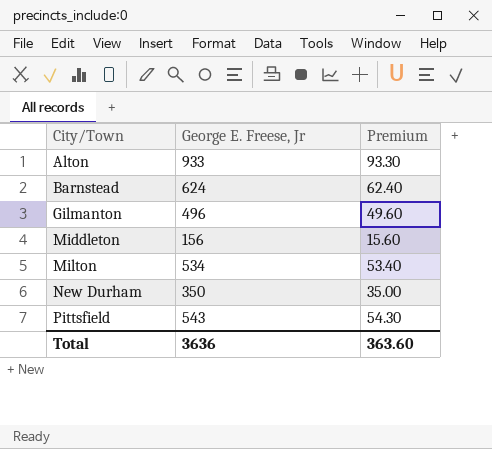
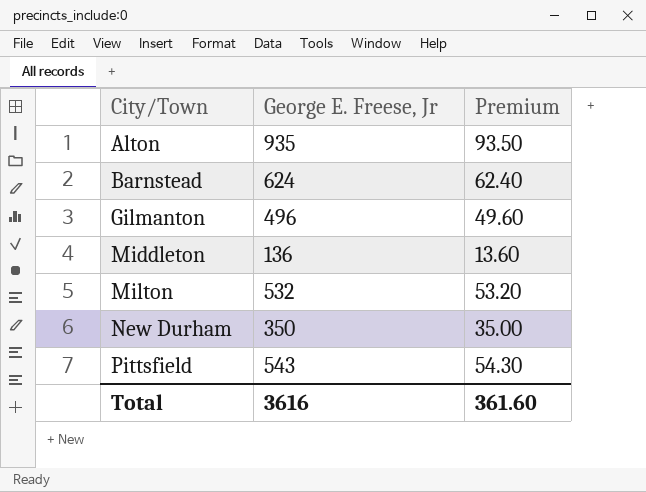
Alton | George E. Freese, Jr: 933 -> 935
Alton | Premium: 93.30 -> 93.50
Middleton | George E. Freese, Jr: 156 -> 136
Middleton | Premium: 15.60 -> 13.60
Milton | George E. Freese, Jr: 534 -> 532
Milton | Premium: 53.40 -> 53.20
Total | George E. Freese, Jr: 3636 -> 3616
Total | Premium: 363.60 -> 361.60

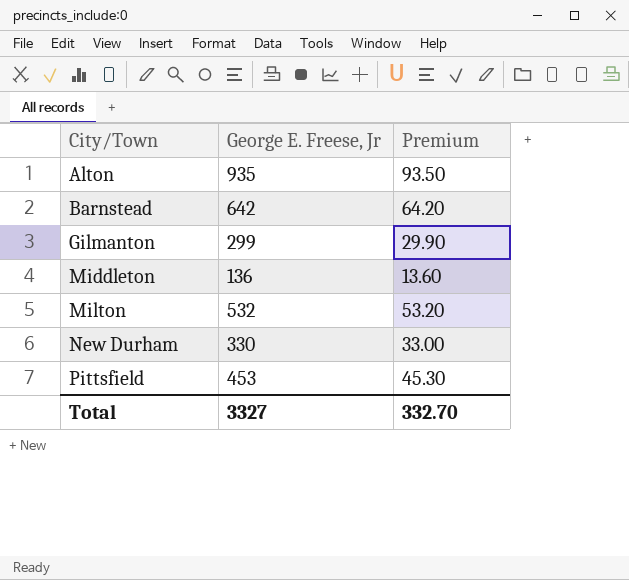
Barnstead | George E. Freese, Jr: 624 -> 642
Barnstead | Premium: 62.40 -> 64.20
Gilmanton | George E. Freese, Jr: 496 -> 299
Gilmanton | Premium: 49.60 -> 29.90
New Durham | George E. Freese, Jr: 350 -> 330
New Durham | Premium: 35.00 -> 33.00
Pittsfield | George E. Freese, Jr: 543 -> 453
Pittsfield | Premium: 54.30 -> 45.30
Total | George E. Freese, Jr: 3616 -> 3327
Total | Premium: 361.60 -> 332.70

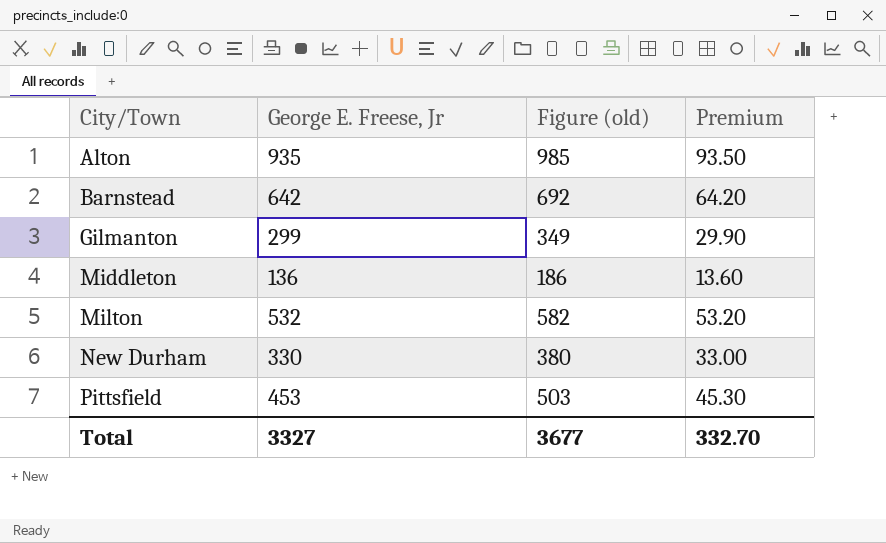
column Figure (old) | formula: none -> [George E. Freese, Jr] + 50

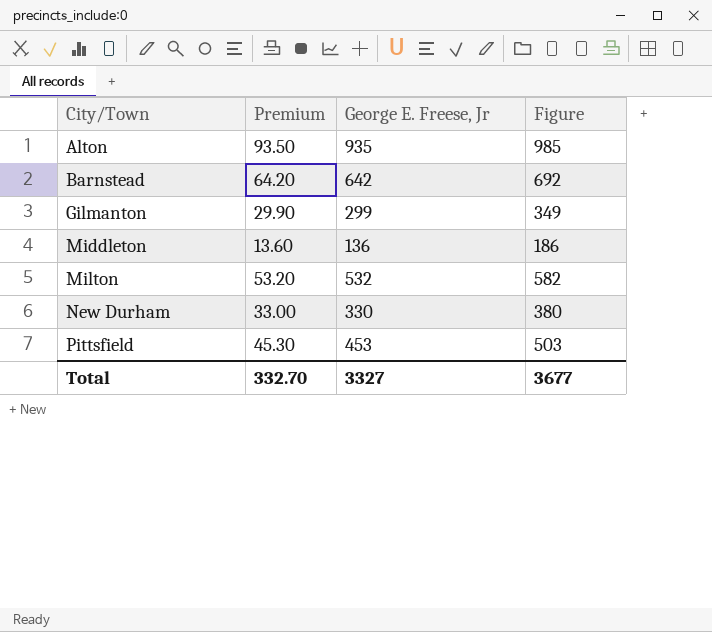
column Premium | position: 4 -> 2
column name: Figure (old) -> Figure

